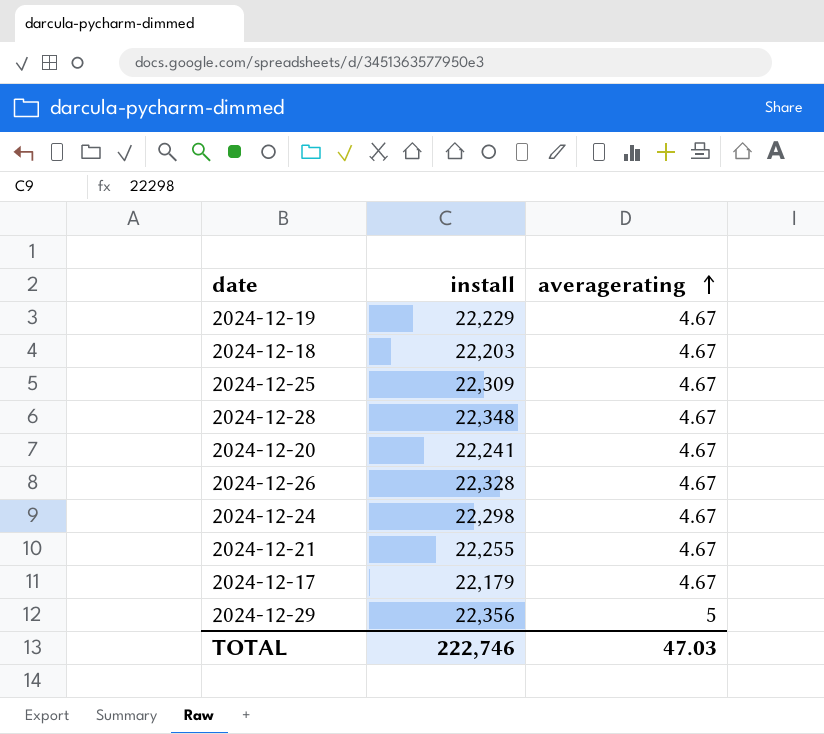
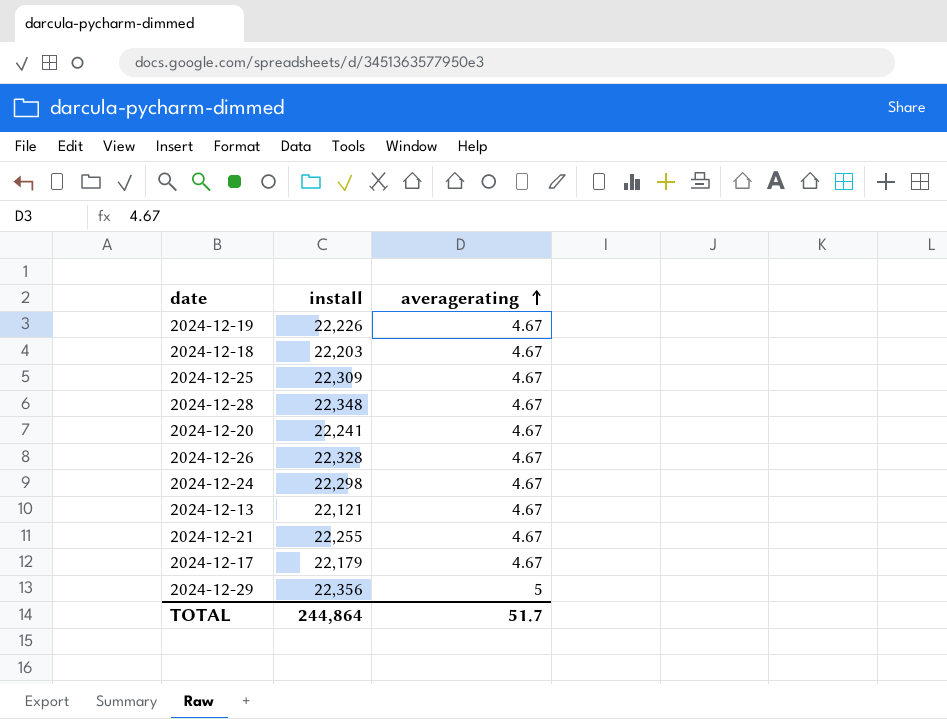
2024-12-19 | install: 22,229 -> 22,226
row 2024-12-13: none -> 22,121 | 4.67
TOTAL | install: 222,746 -> 244,864
TOTAL | averagerating: 47.03 -> 51.7

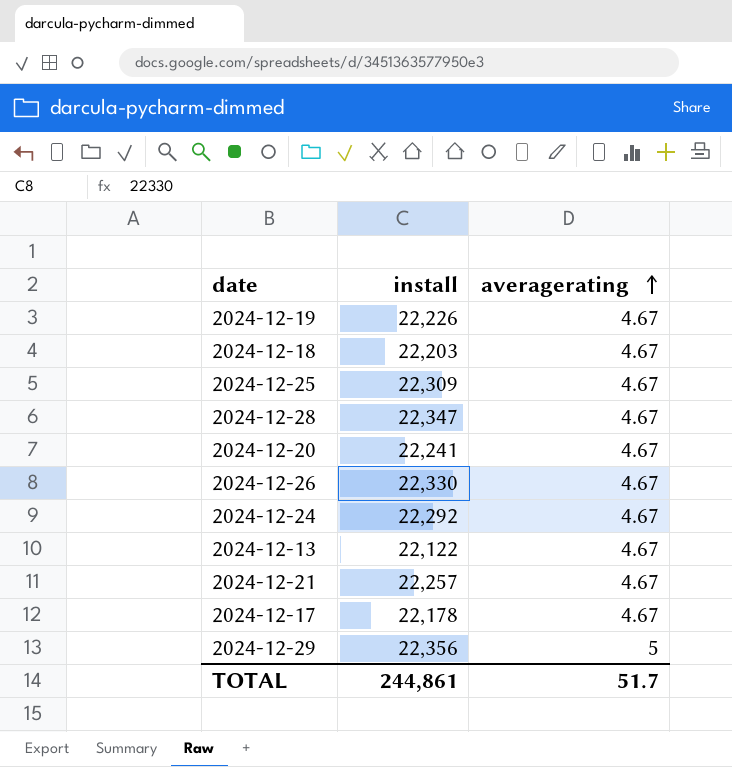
2024-12-28 | install: 22,348 -> 22,347
2024-12-26 | install: 22,328 -> 22,330
2024-12-24 | install: 22,298 -> 22,292
2024-12-13 | install: 22,121 -> 22,122
2024-12-21 | install: 22,255 -> 22,257
2024-12-17 | install: 22,179 -> 22,178
TOTAL | install: 244,864 -> 244,861

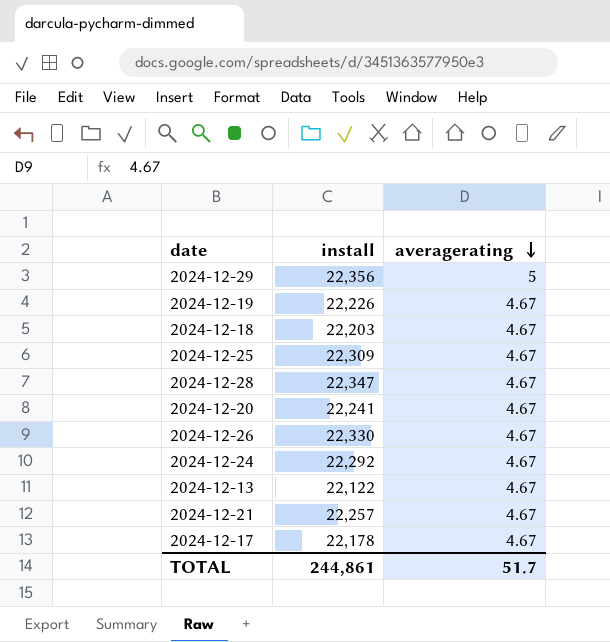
row order: averagerating ascending -> averagerating descending

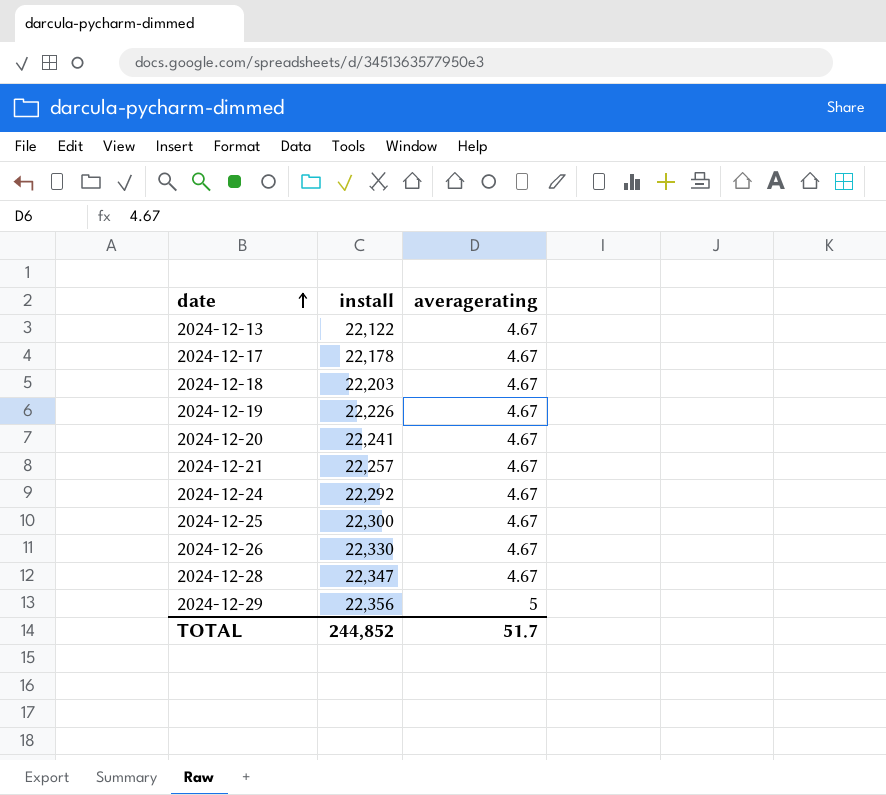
row order: averagerating descending -> date ascending
2024-12-25 | install: 22,309 -> 22,300
TOTAL | install: 244,861 -> 244,852

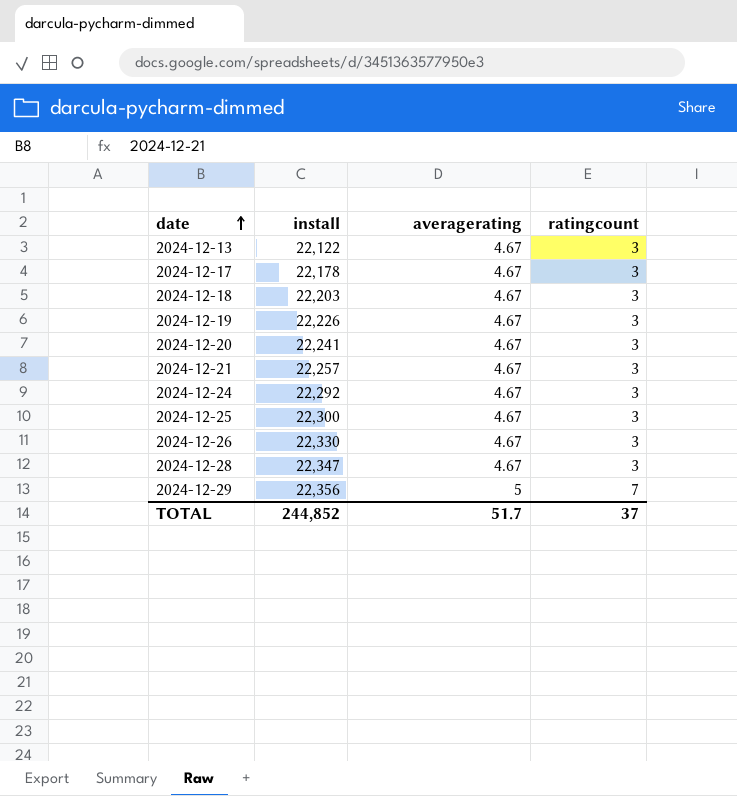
column ratingcount | position: none -> 4

